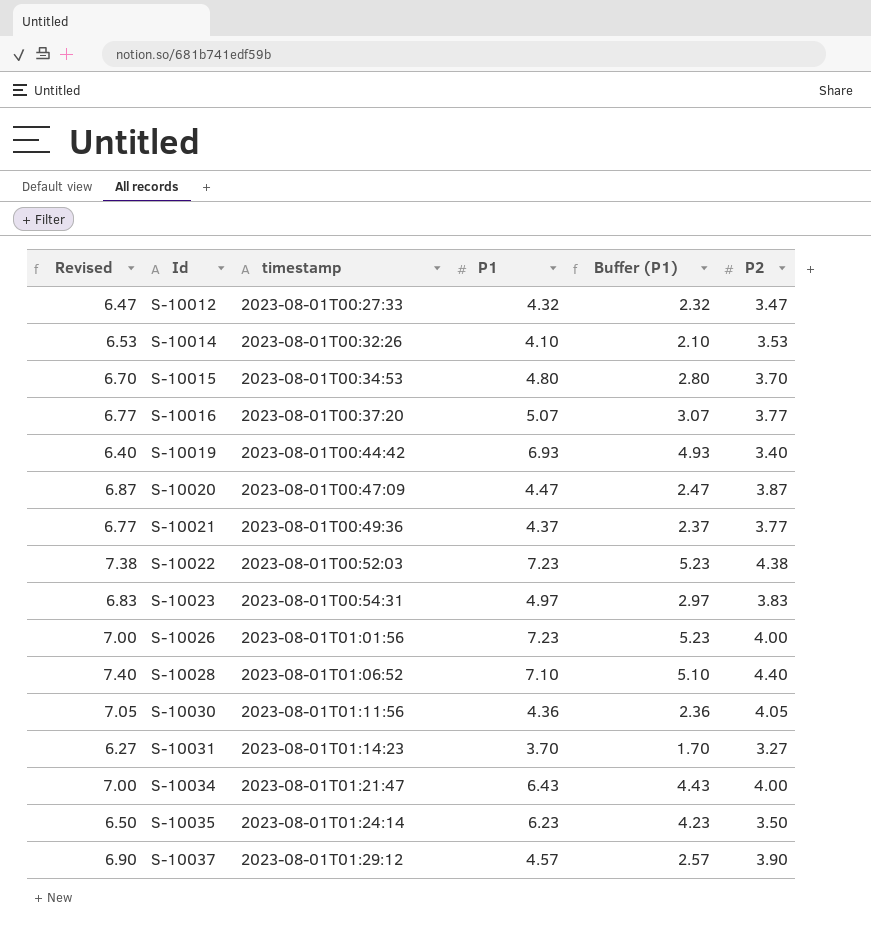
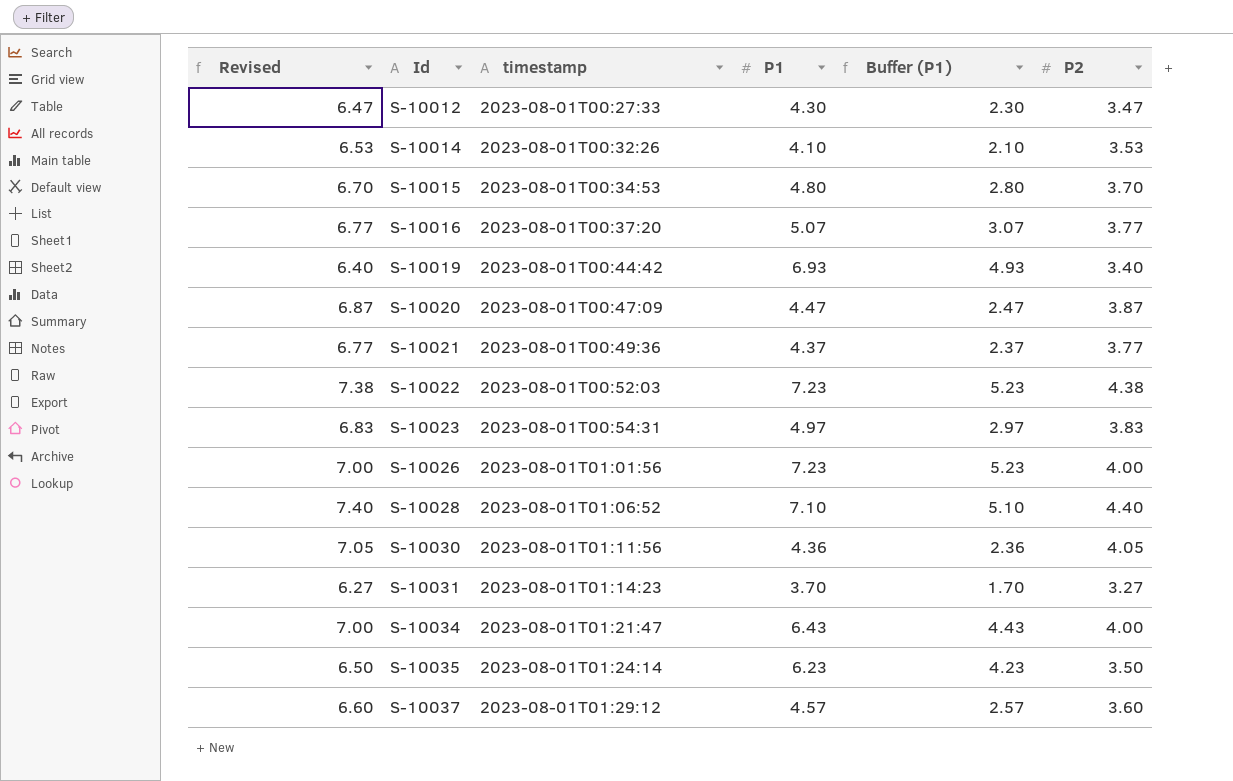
S-10012 | P1: 4.32 -> 4.30
S-10012 | Buffer (P1): 2.32 -> 2.30
S-10037 | Revised: 6.90 -> 6.60
S-10037 | P2: 3.90 -> 3.60

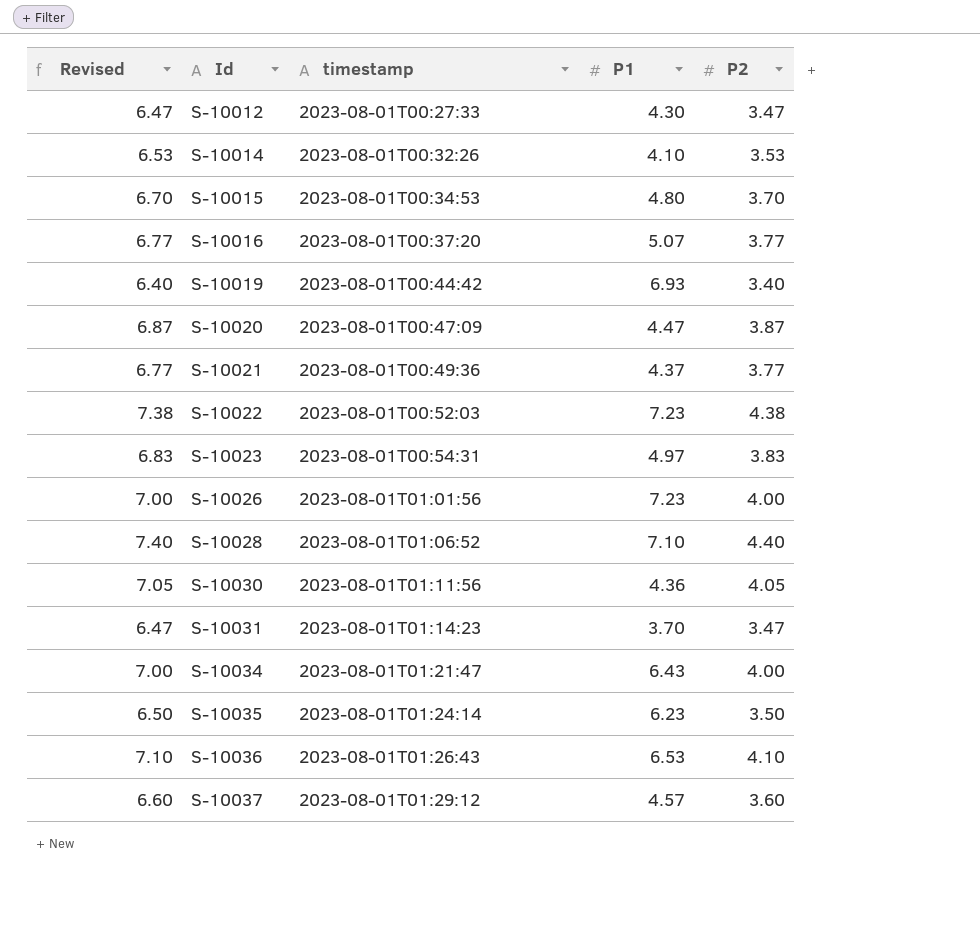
column Buffer (P1) | formula: [P1] - 2 -> none
S-10031 | Revised: 6.27 -> 6.47
S-10031 | P2: 3.27 -> 3.47
row S-10036: none -> 7.10 | 2023-08-01T01:26:43 | 6.53 | 4.10

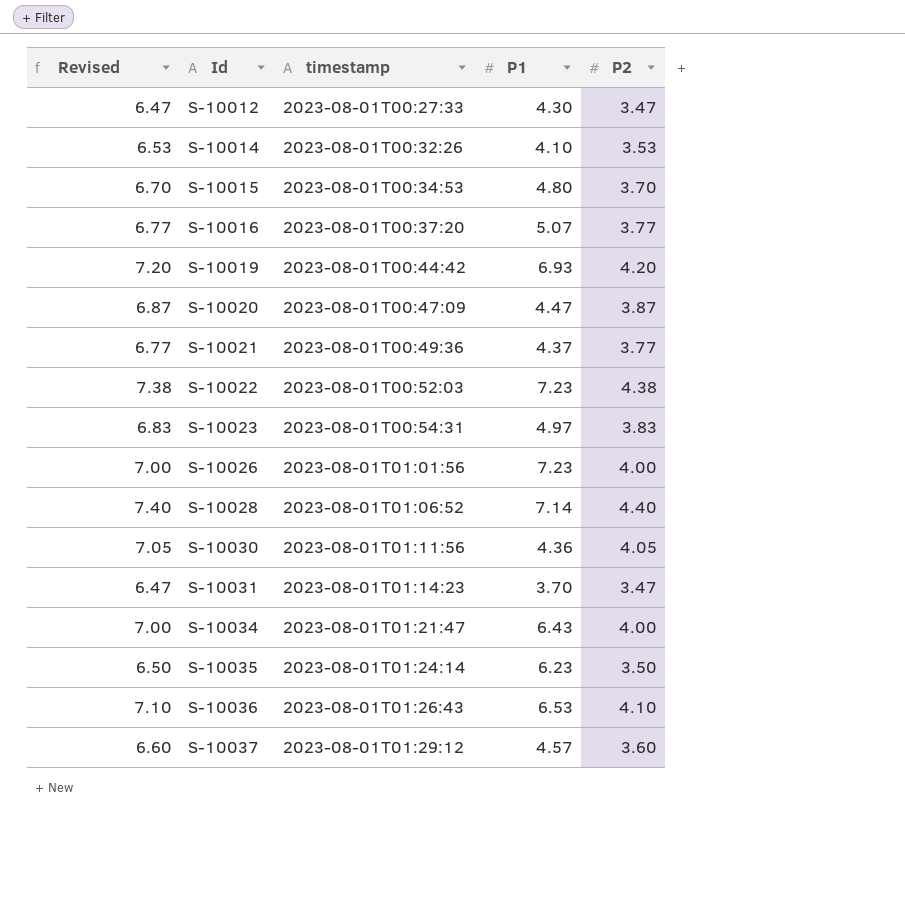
S-10019 | Revised: 6.40 -> 7.20
S-10019 | P2: 3.40 -> 4.20
S-10028 | P1: 7.10 -> 7.14

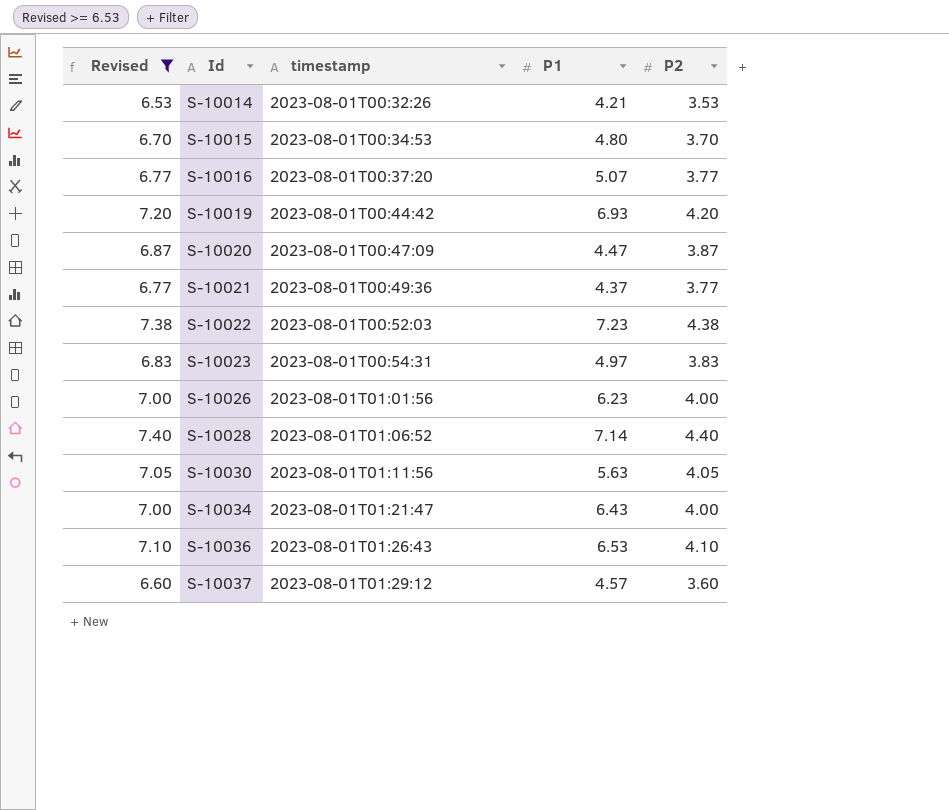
filter: none -> Revised >= 6.53
S-10014 | P1: 4.10 -> 4.21
S-10026 | P1: 7.23 -> 6.23
S-10030 | P1: 4.36 -> 5.63

